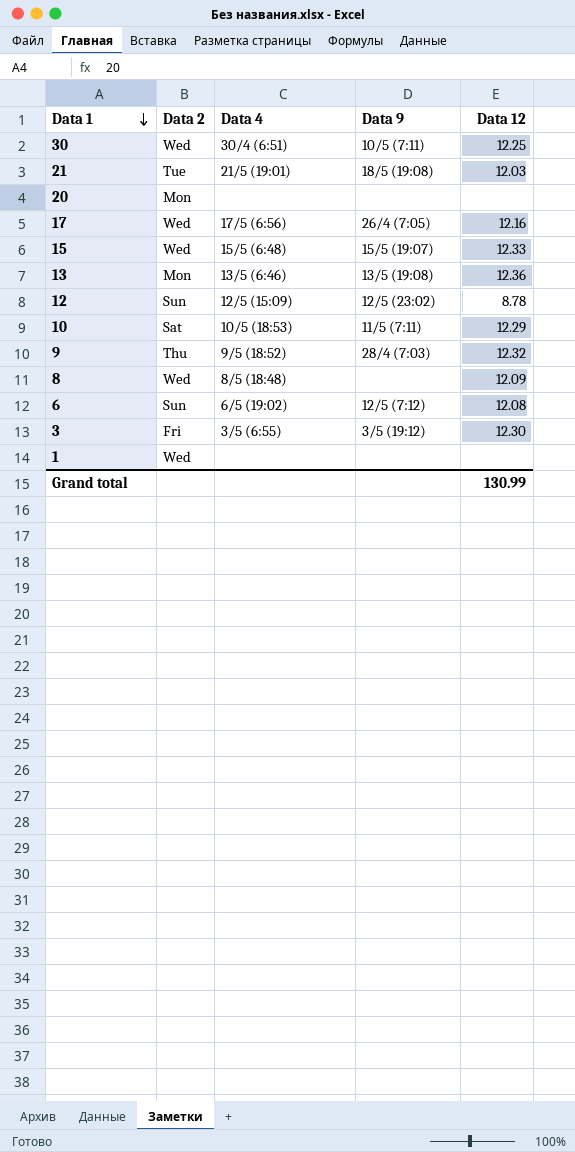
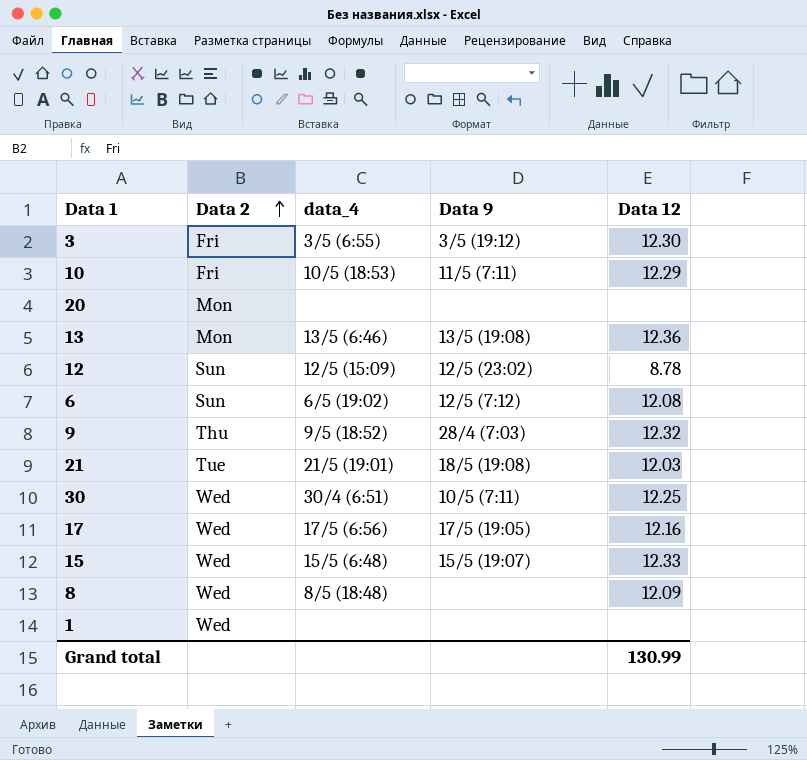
row order: Data 1 descending -> Data 2 ascending
column name: Data 4 -> data_4
10 | Data 2: Sat -> Fri
17 | Data 9: 26/4 (7:05) -> 17/5 (19:05)

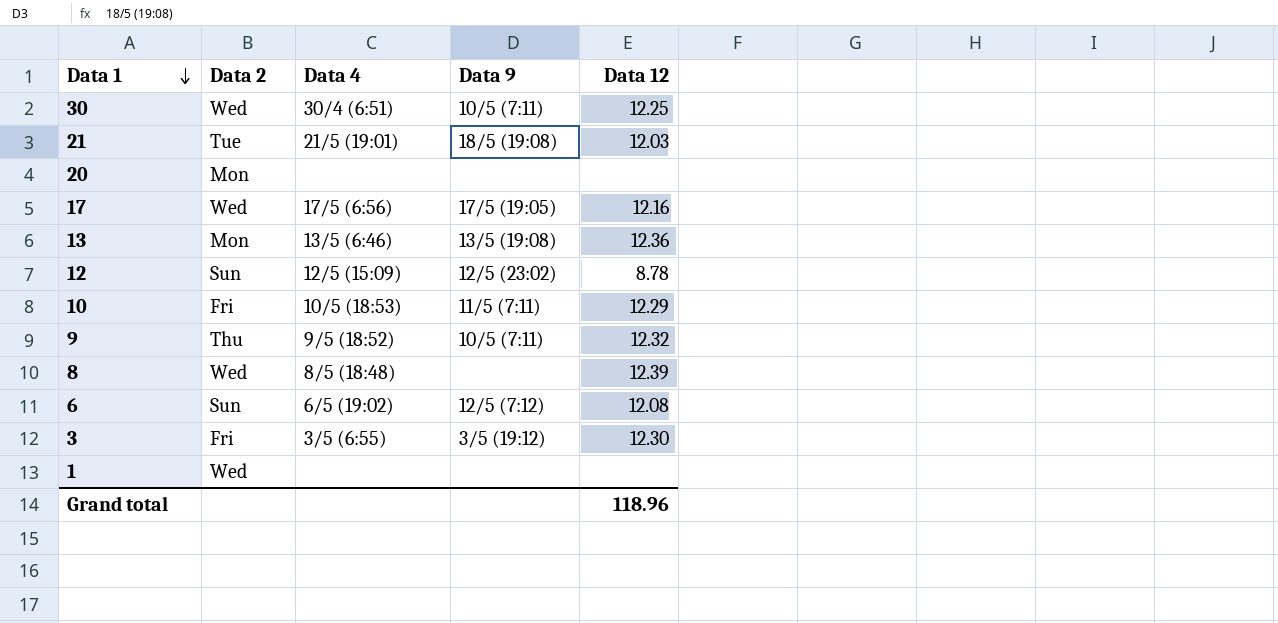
row order: Data 2 ascending -> Data 1 descending
column name: data_4 -> Data 4
row 15: Wed | 15/5 (6:48) | 15/5 (19:07) | 12.33 -> none
9 | Data 9: 28/4 (7:03) -> 10/5 (7:11)
8 | Data 12: 12.09 -> 12.39
Grand total | Data 12: 130.99 -> 118.96

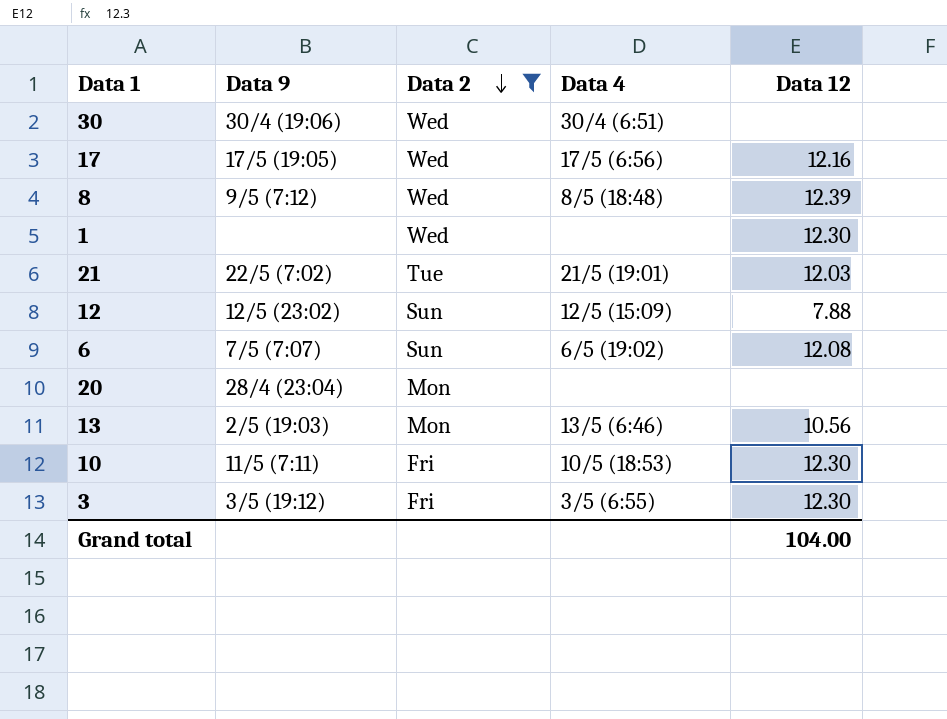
filter: none -> Data 2 != Thu
row order: Data 1 descending -> Data 2 descending
column Data 9 | position: 4 -> 2
30 | Data 9: 10/5 (7:11) -> 30/4 (19:06)
30 | Data 12: 12.25 -> none
8 | Data 9: none -> 9/5 (7:12)
1 | Data 12: none -> 12.30
21 | Data 9: 18/5 (19:08) -> 22/5 (7:02)
12 | Data 12: 8.78 -> 7.88
6 | Data 9: 12/5 (7:12) -> 7/5 (7:07)
20 | Data 9: none -> 28/4 (23:04)
13 | Data 9: 13/5 (19:08) -> 2/5 (19:03)
13 | Data 12: 12.36 -> 10.56
10 | Data 12: 12.29 -> 12.30
Grand total | Data 12: 118.96 -> 104.00

